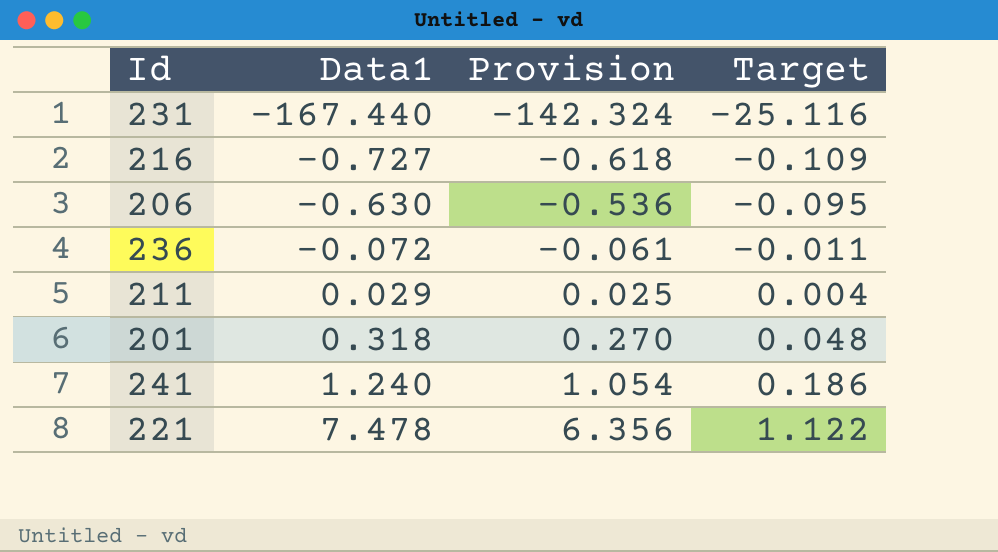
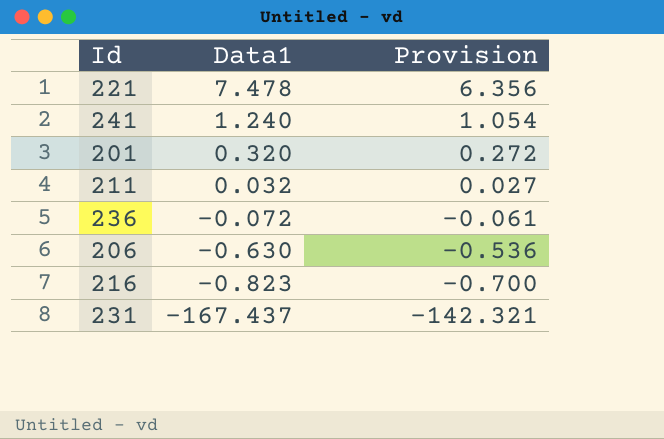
row order: Data1 ascending -> Data1 descending
column Target | formula: [Data1] * 0.15 -> none
201 | Data1: 0.318 -> 0.320
201 | Provision: 0.270 -> 0.272
211 | Data1: 0.029 -> 0.032
211 | Provision: 0.025 -> 0.027
216 | Data1: -0.727 -> -0.823
216 | Provision: -0.618 -> -0.700
231 | Data1: -167.440 -> -167.437
231 | Provision: -142.324 -> -142.321

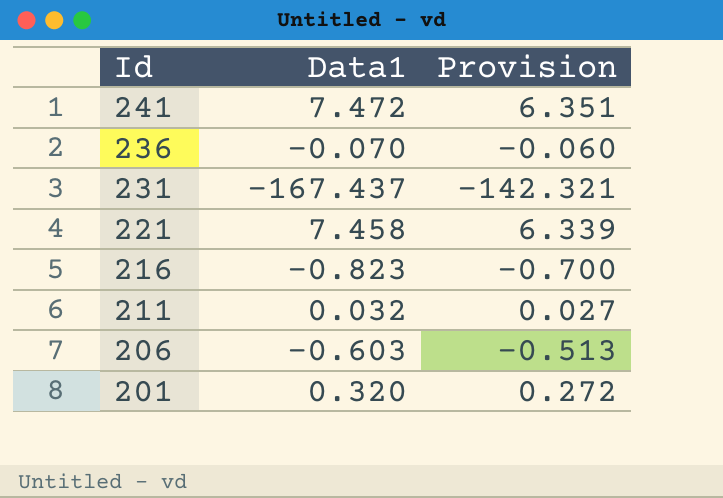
row order: Data1 descending -> Id descending
241 | Data1: 1.240 -> 7.472
241 | Provision: 1.054 -> 6.351
236 | Data1: -0.072 -> -0.070
236 | Provision: -0.061 -> -0.060
221 | Data1: 7.478 -> 7.458
221 | Provision: 6.356 -> 6.339
206 | Data1: -0.630 -> -0.603
206 | Provision: -0.536 -> -0.513

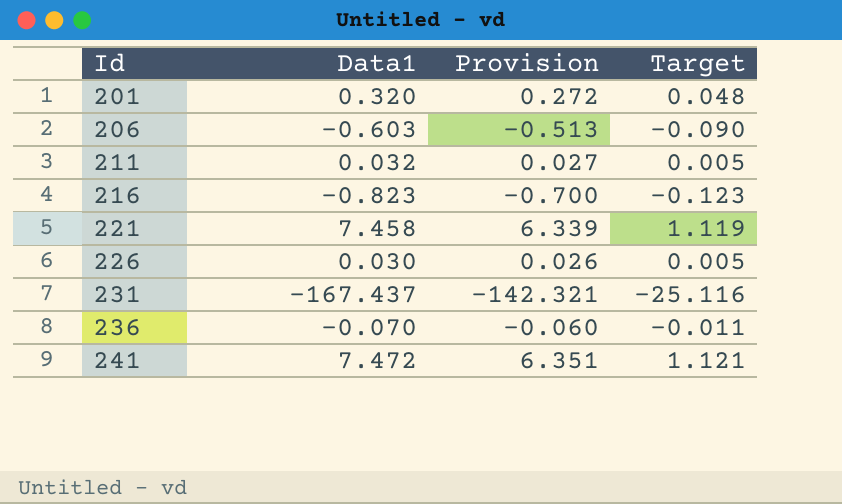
row order: Id descending -> Id ascending
column Target | formula: none -> [Data1] * 0.15
row 226: none -> 0.030 | 0.026 | 0.005

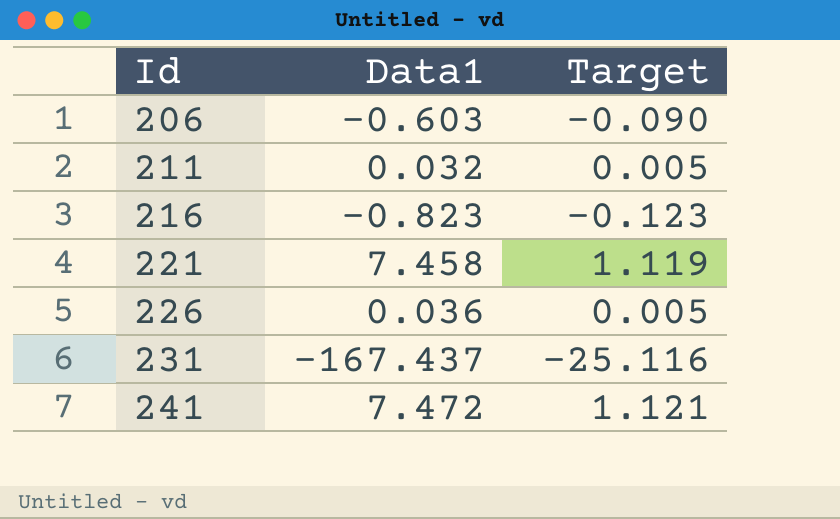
column Provision | formula: [Data1] * 0.85 -> none
row 201: 0.320 | 0.272 | 0.048 -> none
row 236: -0.070 | -0.060 | -0.011 -> none
226 | Data1: 0.030 -> 0.036

